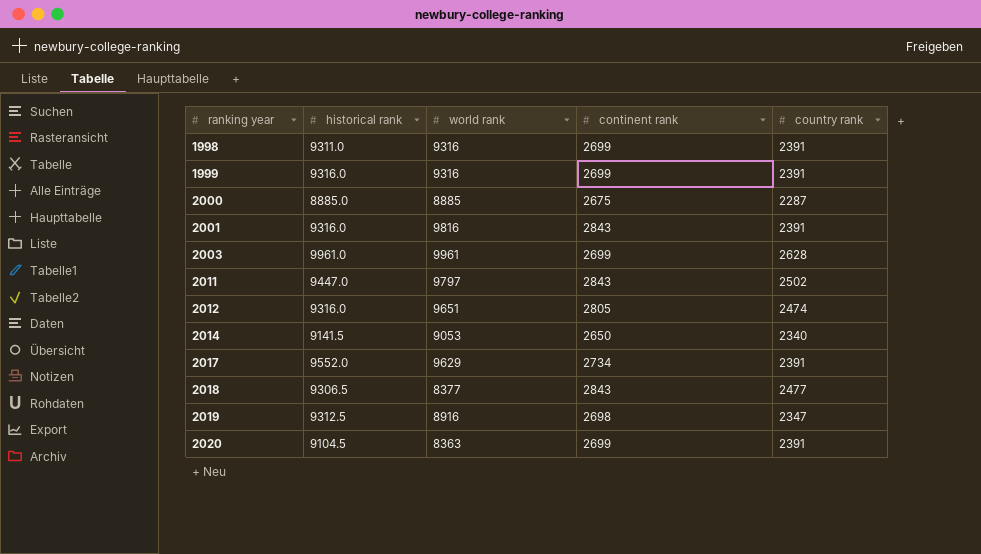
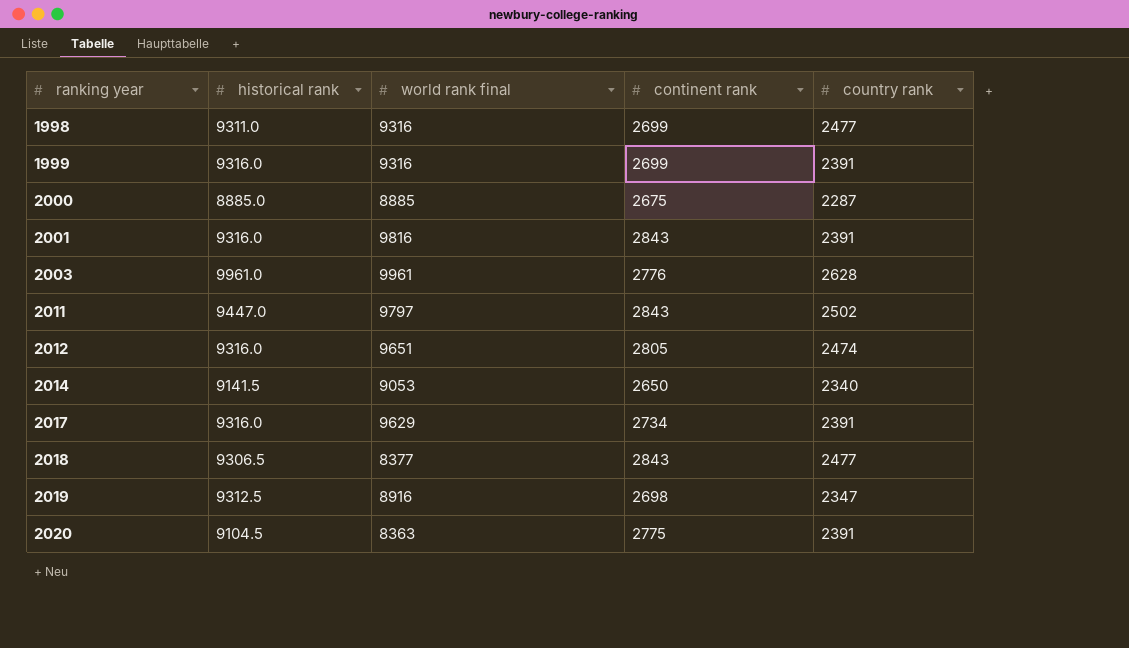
column name: world rank -> world rank final
1998 | country rank: 2391 -> 2477
2003 | continent rank: 2699 -> 2776
2017 | historical rank: 9552.0 -> 9316.0
2020 | continent rank: 2699 -> 2775

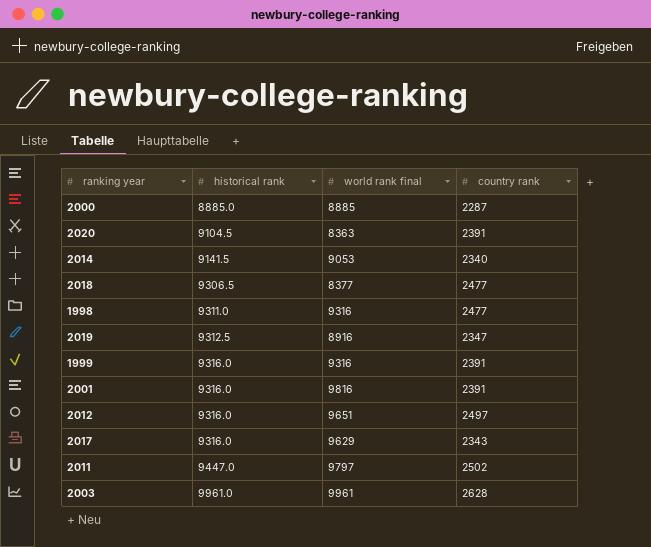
row order: ranking year ascending -> historical rank ascending
column continent rank | position: 4 -> none
2012 | country rank: 2474 -> 2497
2017 | country rank: 2391 -> 2343

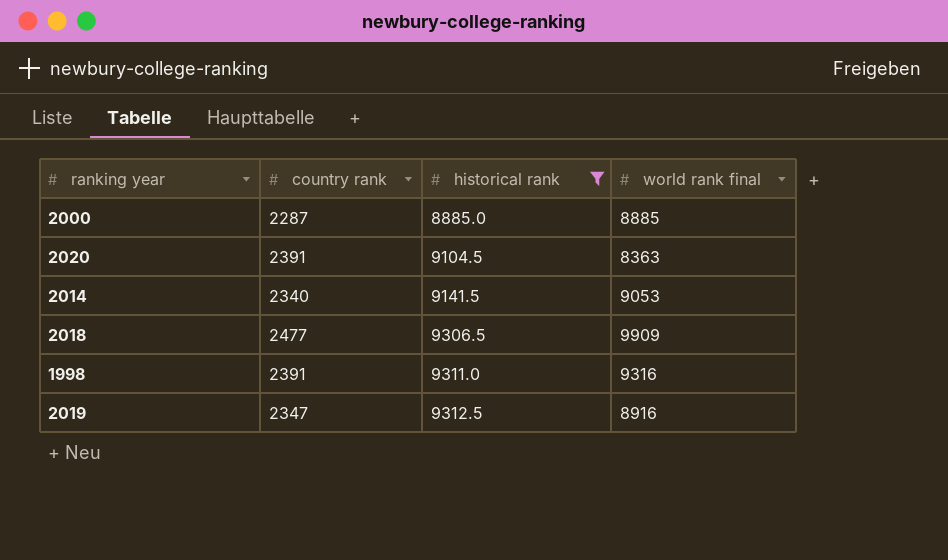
filter: none -> historical rank <= 9312.5
column country rank | position: 4 -> 2
2018 | world rank final: 8377 -> 9909
1998 | country rank: 2477 -> 2391

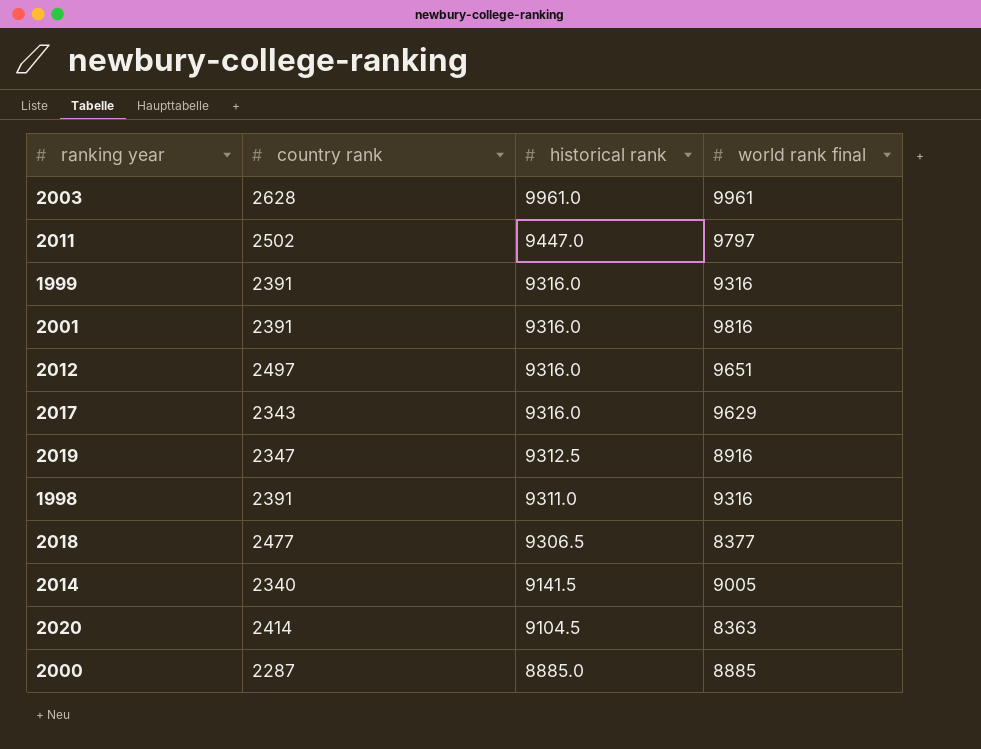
filter: historical rank <= 9312.5 -> none
row order: historical rank ascending -> historical rank descending
2018 | world rank final: 9909 -> 8377
2014 | world rank final: 9053 -> 9005
2020 | country rank: 2391 -> 2414

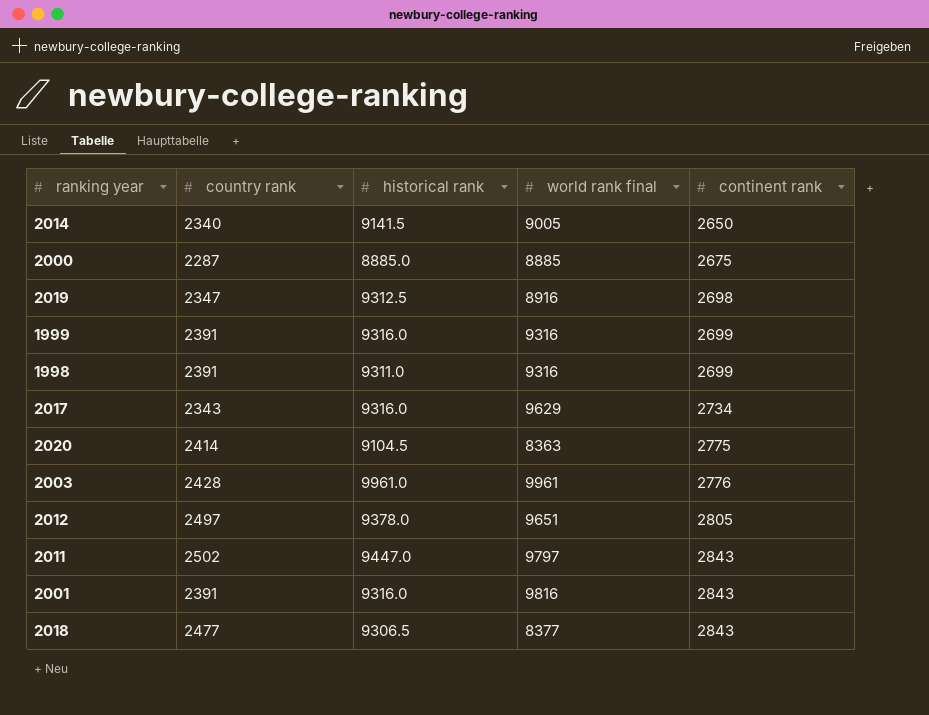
row order: historical rank descending -> continent rank ascending
column continent rank | position: none -> 5
2003 | country rank: 2628 -> 2428
2012 | historical rank: 9316.0 -> 9378.0

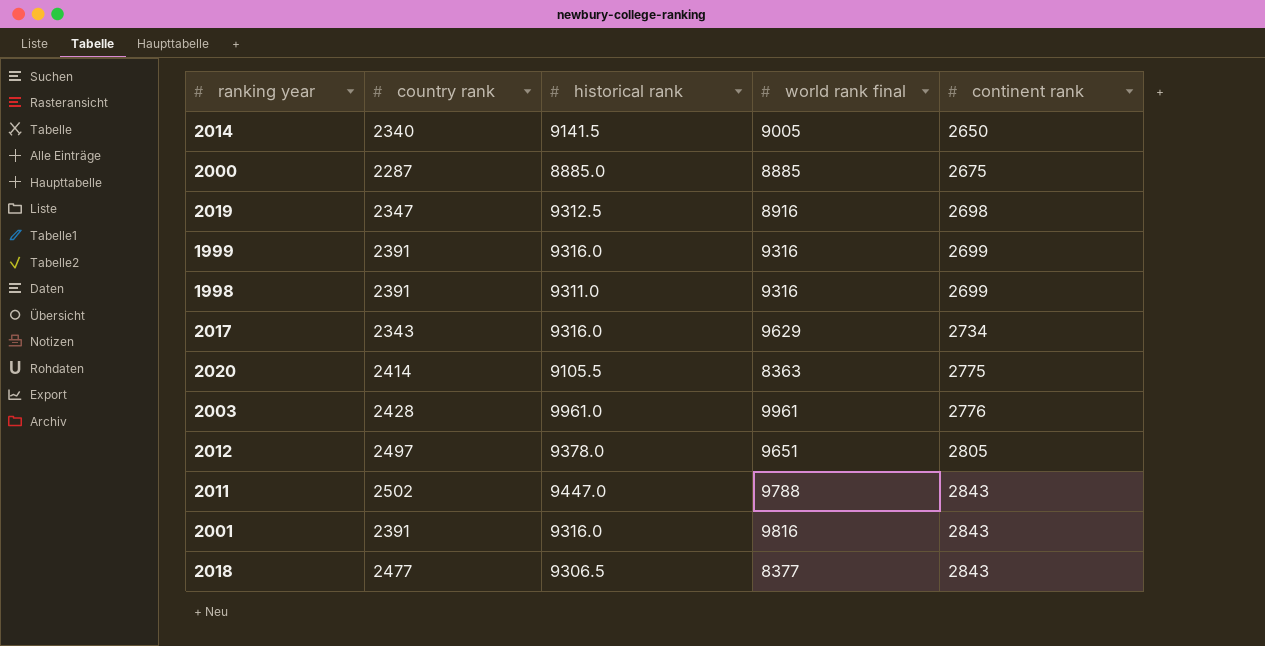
2020 | historical rank: 9104.5 -> 9105.5
2011 | world rank final: 9797 -> 9788

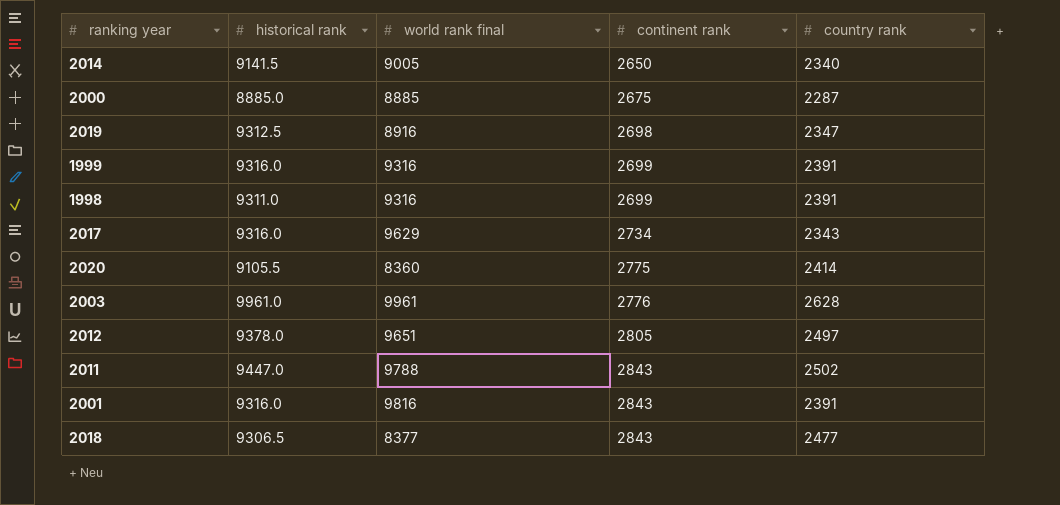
column country rank | position: 2 -> 5
2020 | world rank final: 8363 -> 8360
2003 | country rank: 2428 -> 2628

